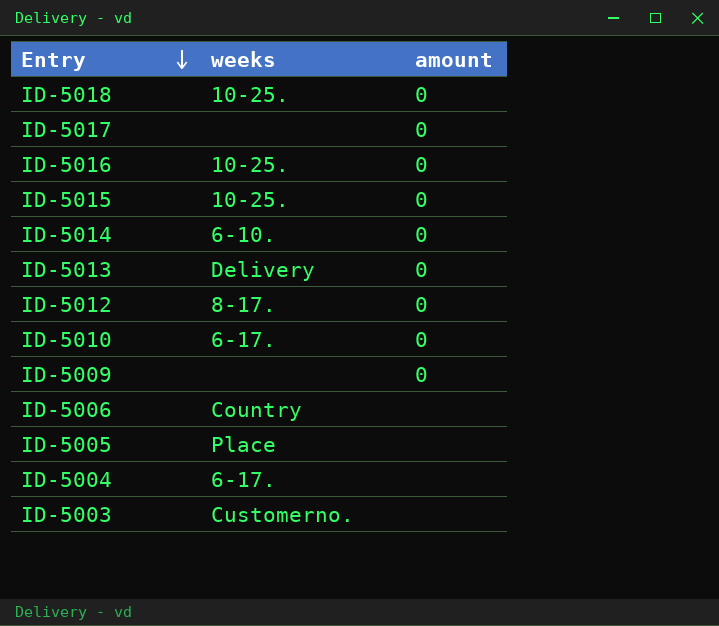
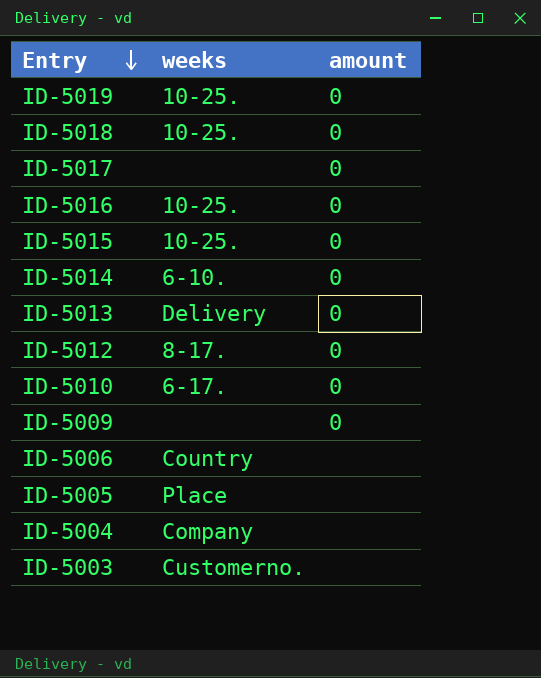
row ID-5019: none -> 10-25. | 0
ID-5004 | weeks: 6-17. -> Company

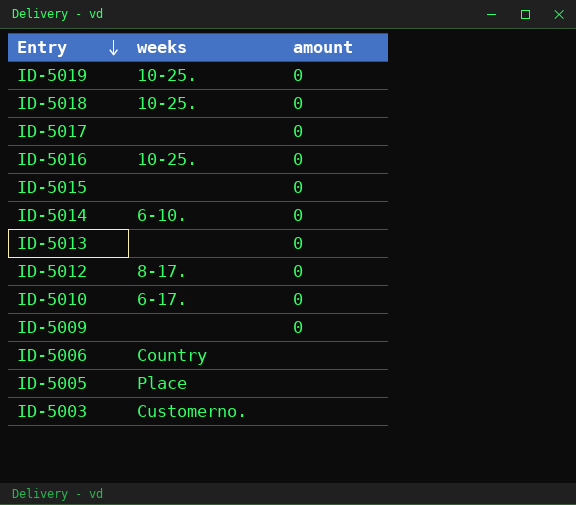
row ID-5004: Company | none -> none
ID-5015 | weeks: 10-25. -> none
ID-5013 | weeks: Delivery -> none

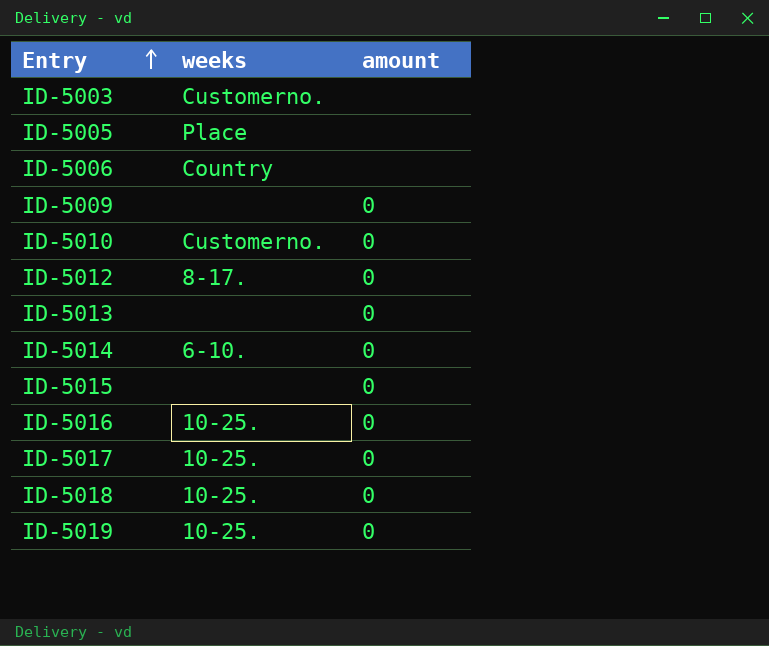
row order: Entry descending -> Entry ascending
ID-5010 | weeks: 6-17. -> Customerno.
ID-5017 | weeks: none -> 10-25.

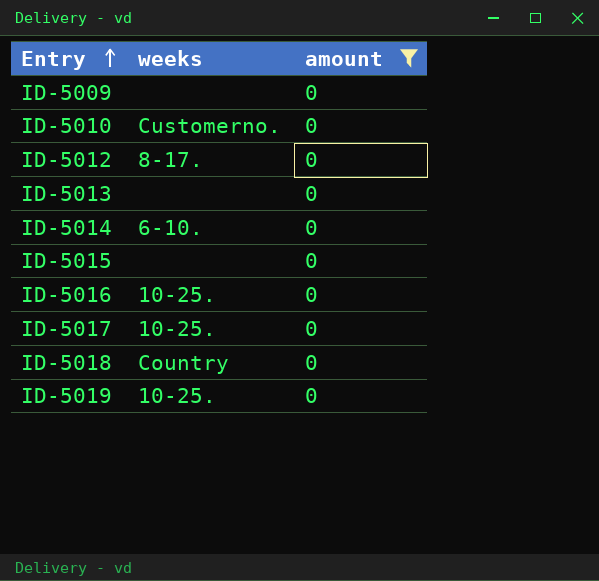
filter: none -> amount = 0
ID-5018 | weeks: 10-25. -> Country

